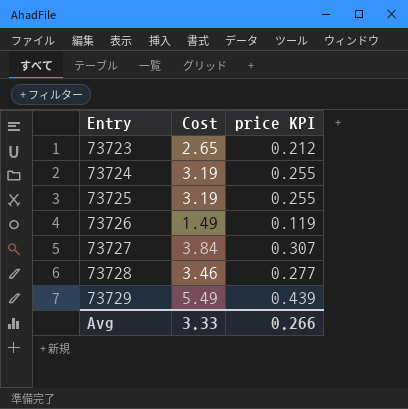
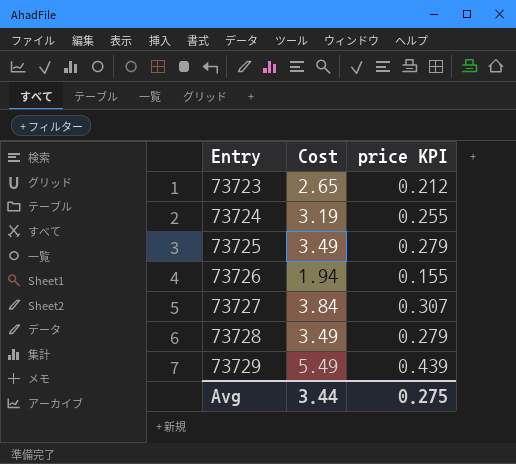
73725 | Cost: 3.19 -> 3.49
73725 | price KPI: 0.255 -> 0.279
73726 | Cost: 1.49 -> 1.94
73726 | price KPI: 0.119 -> 0.155
73728 | Cost: 3.46 -> 3.49
73728 | price KPI: 0.277 -> 0.279
Avg | Cost: 3.33 -> 3.44
Avg | price KPI: 0.266 -> 0.275

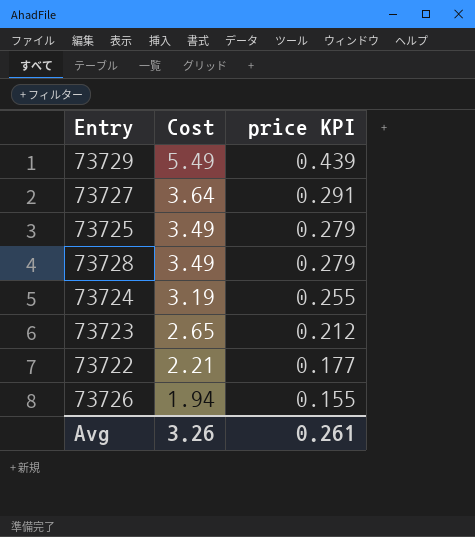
row order: Entry ascending -> Cost descending
73727 | Cost: 3.84 -> 3.64
73727 | price KPI: 0.307 -> 0.291
row 73722: none -> 2.21 | 0.177
Avg | Cost: 3.44 -> 3.26
Avg | price KPI: 0.275 -> 0.261

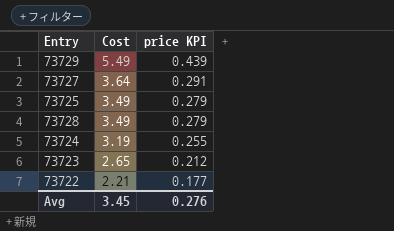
row 73726: 1.94 | 0.155 -> none
Avg | Cost: 3.26 -> 3.45
Avg | price KPI: 0.261 -> 0.276

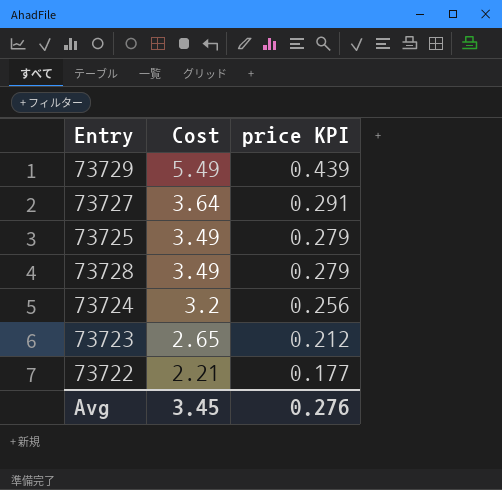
73724 | Cost: 3.19 -> 3.2
73724 | price KPI: 0.255 -> 0.256

